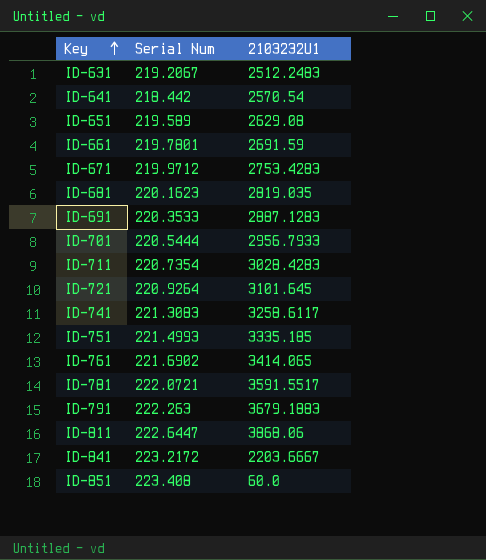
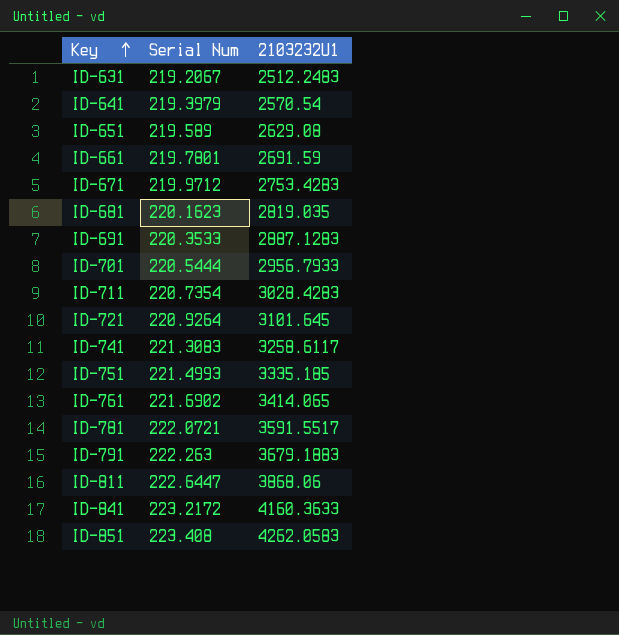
ID-641 | Serial Num: 218.442 -> 219.3979
ID-841 | 2103232U1: 2203.6667 -> 4160.3633
ID-851 | 2103232U1: 60.0 -> 4262.0583

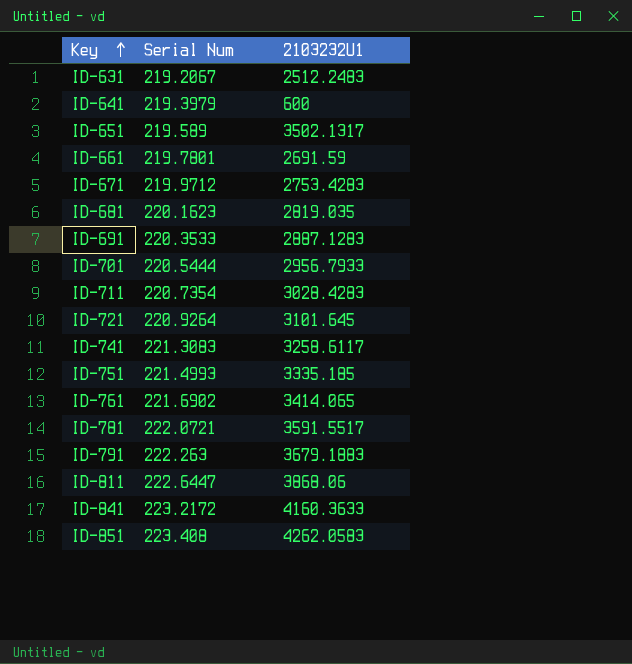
ID-641 | 2103232U1: 2570.54 -> 600
ID-651 | 2103232U1: 2629.08 -> 3502.1317

